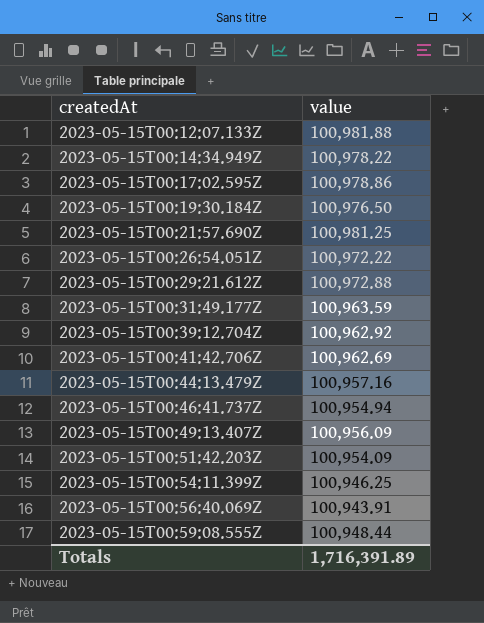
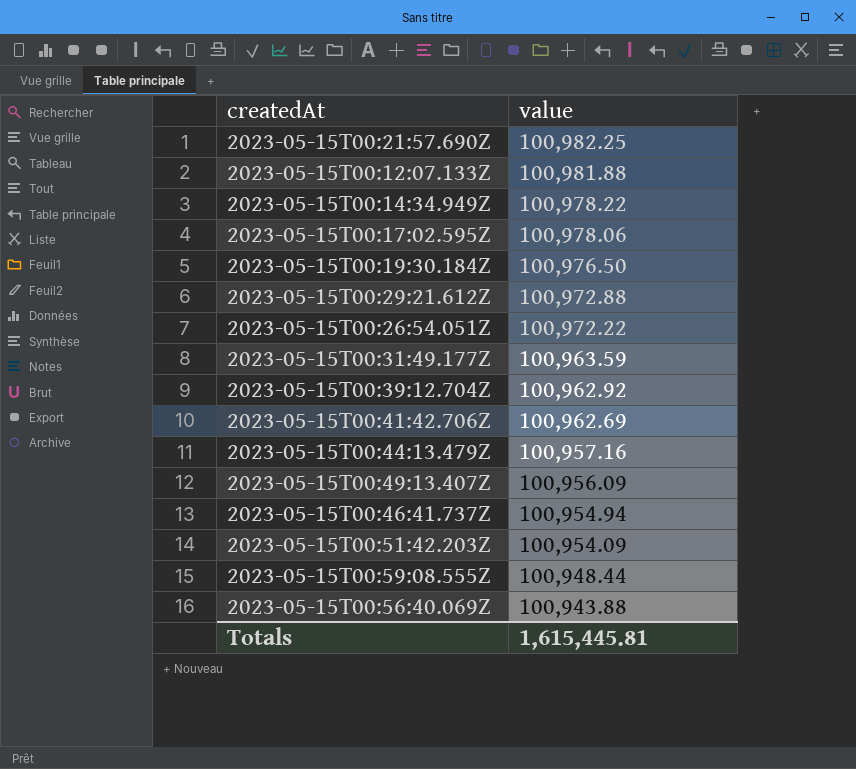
row order: createdAt ascending -> value descending
row 2023-05-15T00:54:11.399Z: 100,946.25 -> none
2023-05-15T00:21:57.690Z | value: 100,981.25 -> 100,982.25
2023-05-15T00:17:02.595Z | value: 100,978.86 -> 100,978.06
2023-05-15T00:56:40.069Z | value: 100,943.91 -> 100,943.88
Totals | value: 1,716,391.89 -> 1,615,445.81

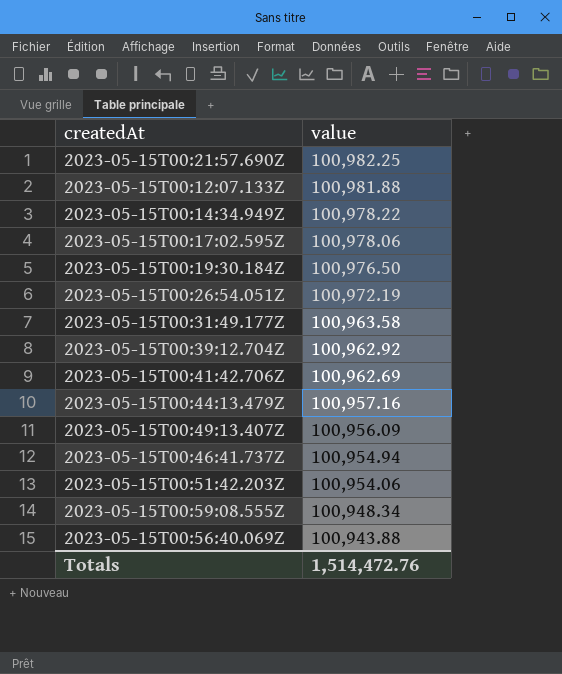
row 2023-05-15T00:29:21.612Z: 100,972.88 -> none
2023-05-15T00:26:54.051Z | value: 100,972.22 -> 100,972.19
2023-05-15T00:31:49.177Z | value: 100,963.59 -> 100,963.58
2023-05-15T00:51:42.203Z | value: 100,954.09 -> 100,954.06
2023-05-15T00:59:08.555Z | value: 100,948.44 -> 100,948.34
Totals | value: 1,615,445.81 -> 1,514,472.76

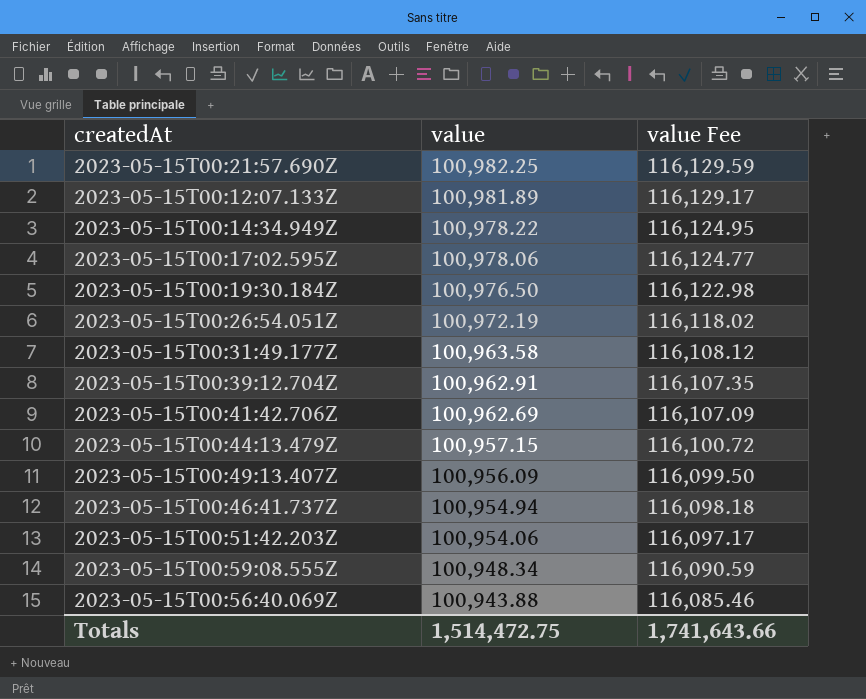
column value Fee | formula: none -> [value] * 1.15
2023-05-15T00:12:07.133Z | value: 100,981.88 -> 100,981.89
2023-05-15T00:39:12.704Z | value: 100,962.92 -> 100,962.91
2023-05-15T00:44:13.479Z | value: 100,957.16 -> 100,957.15
Totals | value: 1,514,472.76 -> 1,514,472.75

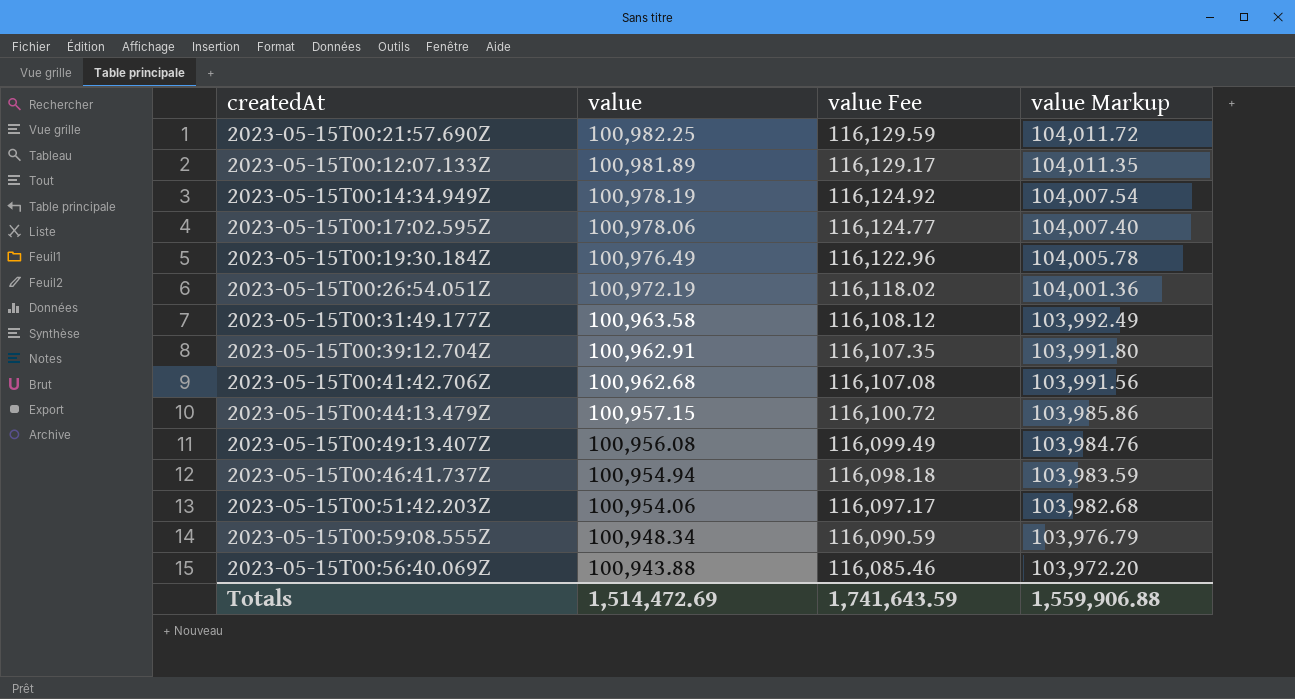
column value Markup | formula: none -> [value] * 1.03
2023-05-15T00:14:34.949Z | value: 100,978.22 -> 100,978.19
2023-05-15T00:14:34.949Z | value Fee: 116,124.95 -> 116,124.92
2023-05-15T00:19:30.184Z | value: 100,976.50 -> 100,976.49
2023-05-15T00:19:30.184Z | value Fee: 116,122.98 -> 116,122.96
2023-05-15T00:41:42.706Z | value: 100,962.69 -> 100,962.68
2023-05-15T00:41:42.706Z | value Fee: 116,107.09 -> 116,107.08
2023-05-15T00:49:13.407Z | value: 100,956.09 -> 100,956.08
2023-05-15T00:49:13.407Z | value Fee: 116,099.50 -> 116,099.49
Totals | value: 1,514,472.75 -> 1,514,472.69
Totals | value Fee: 1,741,643.66 -> 1,741,643.59

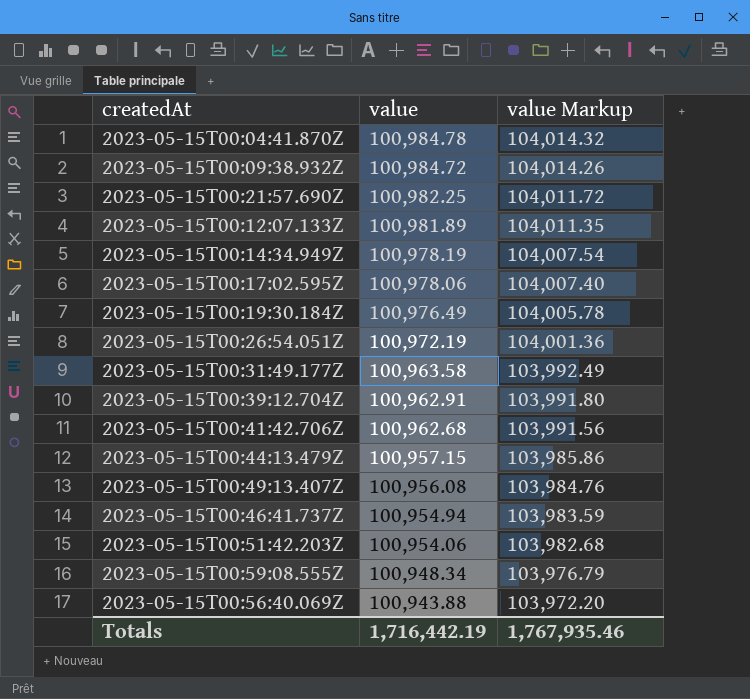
column value Fee | formula: [value] * 1.15 -> none
row 2023-05-15T00:04:41.870Z: none -> 100,984.78 | 104,014.32
row 2023-05-15T00:09:38.932Z: none -> 100,984.72 | 104,014.26
Totals | value: 1,514,472.69 -> 1,716,442.19
Totals | value Markup: 1,559,906.88 -> 1,767,935.46

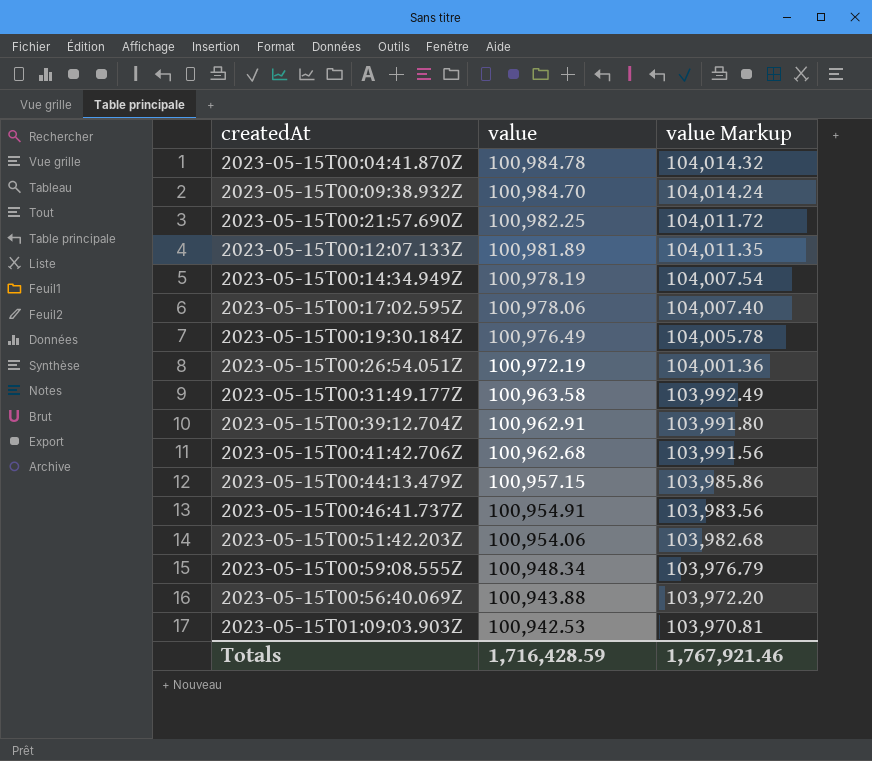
row 2023-05-15T00:49:13.407Z: 100,956.08 | 103,984.76 -> none
2023-05-15T00:09:38.932Z | value: 100,984.72 -> 100,984.70
2023-05-15T00:09:38.932Z | value Markup: 104,014.26 -> 104,014.24
2023-05-15T00:46:41.737Z | value: 100,954.94 -> 100,954.91
2023-05-15T00:46:41.737Z | value Markup: 103,983.59 -> 103,983.56
row 2023-05-15T01:09:03.903Z: none -> 100,942.53 | 103,970.81
Totals | value: 1,716,442.19 -> 1,716,428.59
Totals | value Markup: 1,767,935.46 -> 1,767,921.46

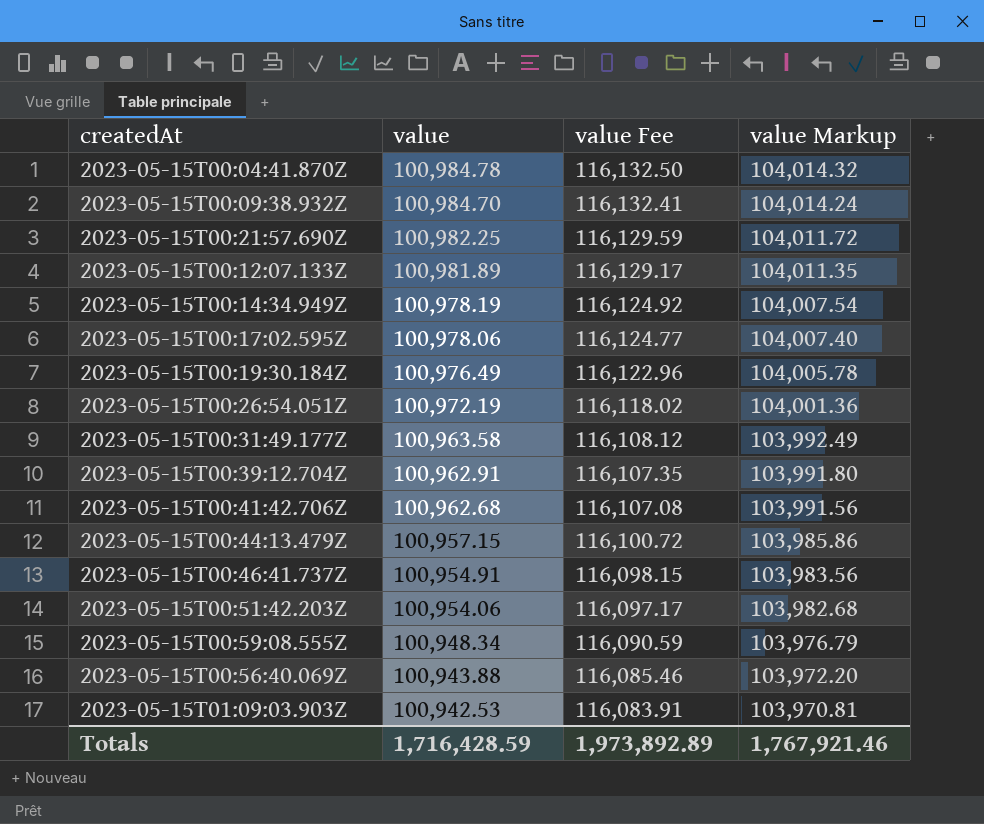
column value Fee | formula: none -> [value] * 1.15

